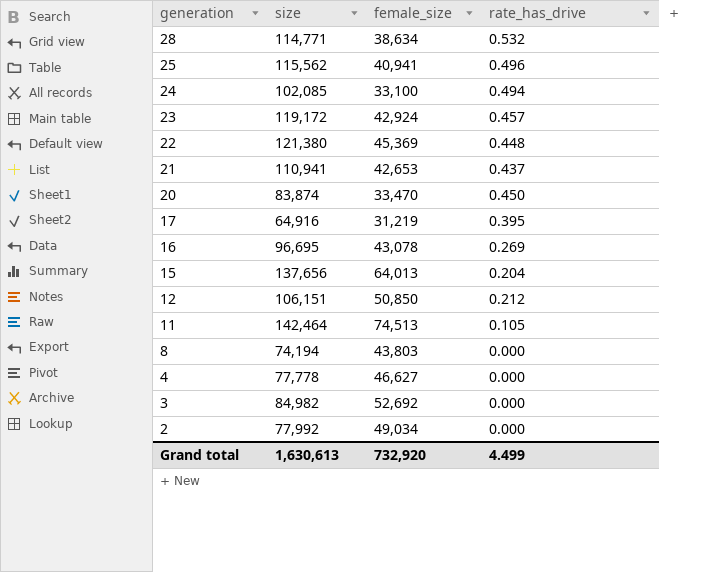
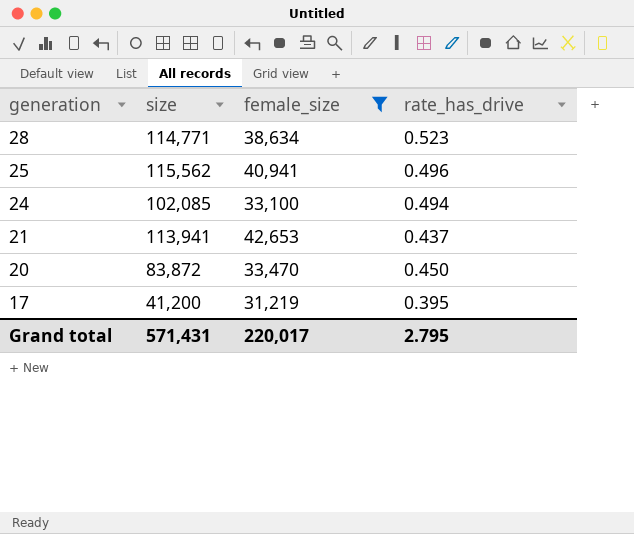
filter: none -> female_size <= 42,653
28 | rate_has_drive: 0.532 -> 0.523
21 | size: 110,941 -> 113,941
20 | size: 83,874 -> 83,872
17 | size: 64,916 -> 41,200
Grand total | size: 1,630,613 -> 571,431
Grand total | female_size: 732,920 -> 220,017
Grand total | rate_has_drive: 4.499 -> 2.795

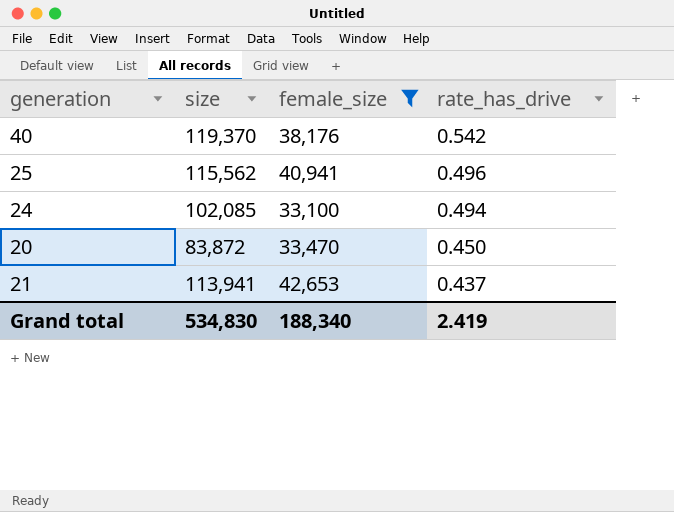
row order: generation descending -> rate_has_drive descending
row 28: 114,771 | 38,634 | 0.523 -> none
row 17: 41,200 | 31,219 | 0.395 -> none
row 40: none -> 119,370 | 38,176 | 0.542
Grand total | size: 571,431 -> 534,830
Grand total | female_size: 220,017 -> 188,340
Grand total | rate_has_drive: 2.795 -> 2.419

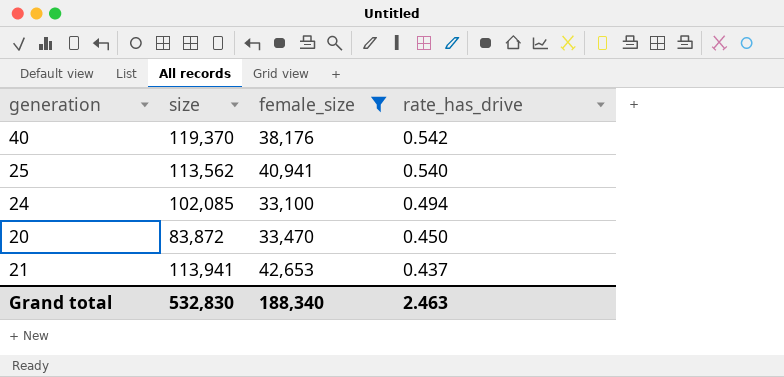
25 | size: 115,562 -> 113,562
25 | rate_has_drive: 0.496 -> 0.540
Grand total | size: 534,830 -> 532,830
Grand total | rate_has_drive: 2.419 -> 2.463

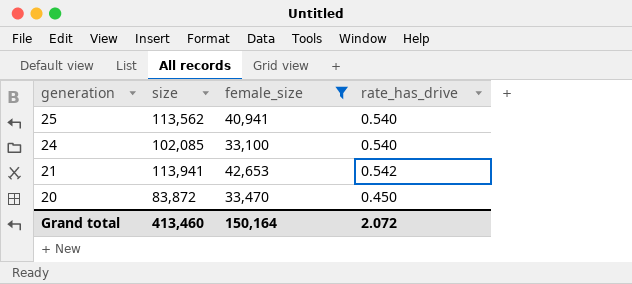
row order: rate_has_drive descending -> generation descending
row 40: 119,370 | 38,176 | 0.542 -> none
24 | rate_has_drive: 0.494 -> 0.540
21 | rate_has_drive: 0.437 -> 0.542
Grand total | size: 532,830 -> 413,460
Grand total | female_size: 188,340 -> 150,164
Grand total | rate_has_drive: 2.463 -> 2.072

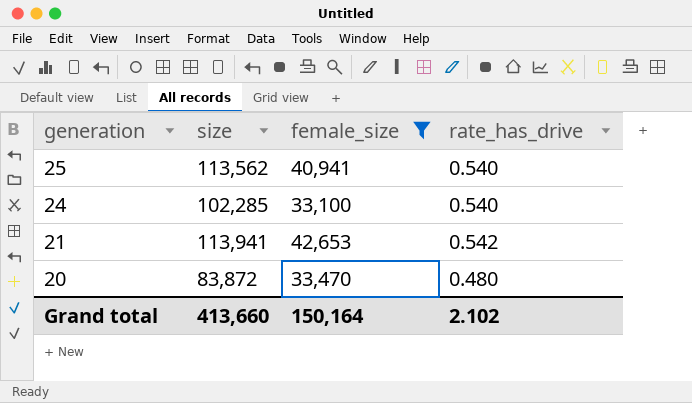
24 | size: 102,085 -> 102,285
20 | rate_has_drive: 0.450 -> 0.480
Grand total | size: 413,460 -> 413,660
Grand total | rate_has_drive: 2.072 -> 2.102

